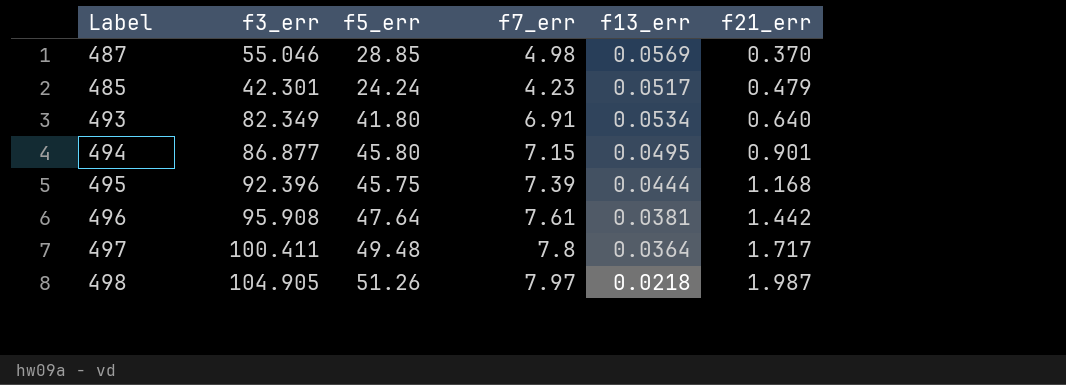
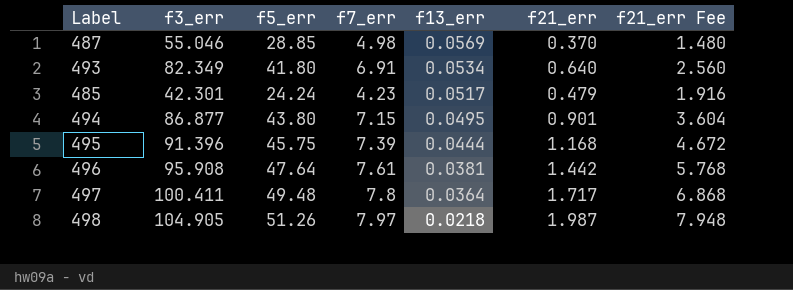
row order: f21_err ascending -> f13_err descending
column f21_err Fee | formula: none -> [f21_err] * 4
494 | f5_err: 45.80 -> 43.80
495 | f3_err: 92.396 -> 91.396

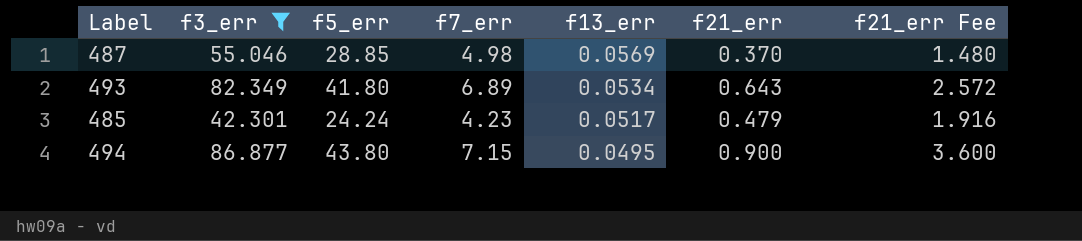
filter: none -> f3_err <= 86.877
493 | f7_err: 6.91 -> 6.89
493 | f21_err: 0.640 -> 0.643
493 | f21_err Fee: 2.560 -> 2.572
494 | f21_err: 0.901 -> 0.900
494 | f21_err Fee: 3.604 -> 3.600

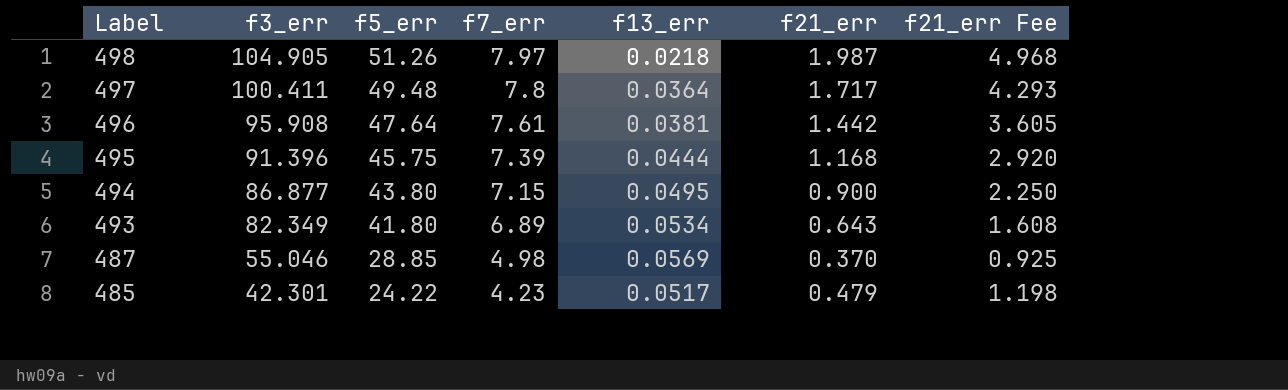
filter: f3_err <= 86.877 -> none
row order: f13_err descending -> Label descending
column f21_err Fee | formula: [f21_err] * 4 -> [f21_err] * 2.5
485 | f5_err: 24.24 -> 24.22

